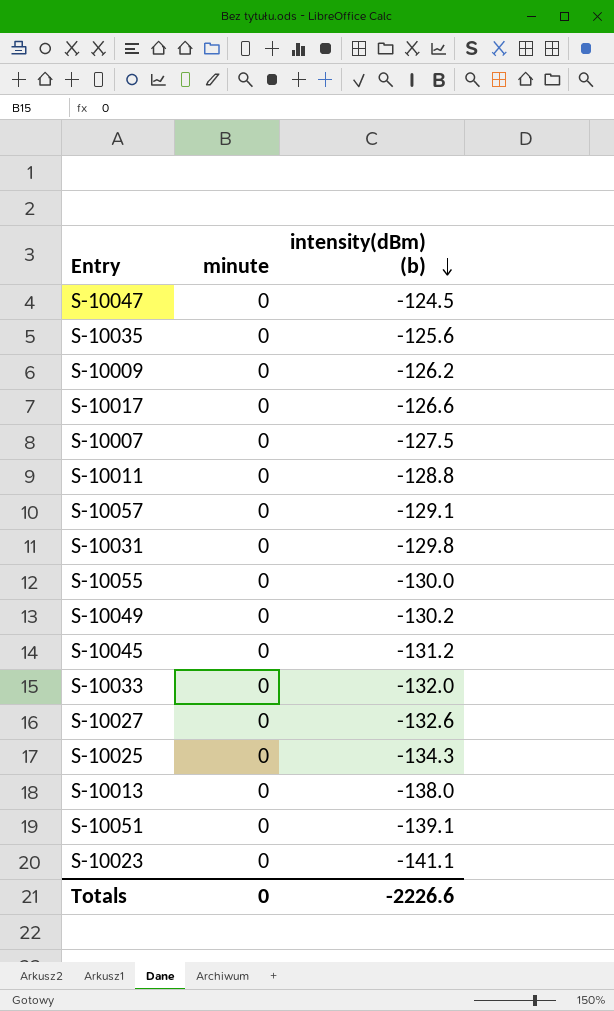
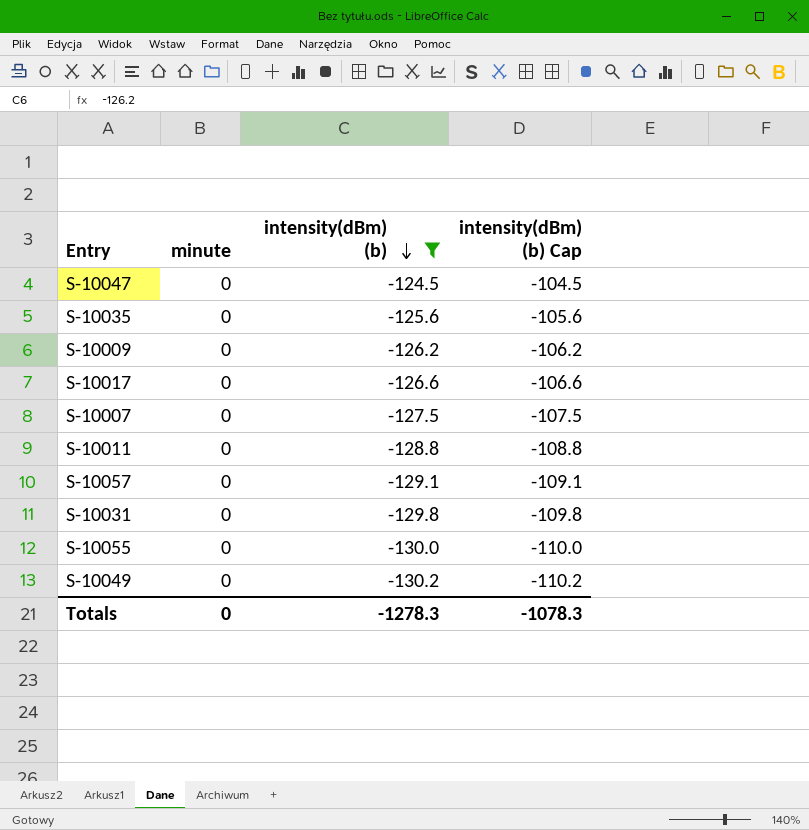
filter: none -> intensity(dBm) (b) >= -130.2
column intensity(dBm) (b) Cap | formula: none -> [intensity(dBm) (b)] + 20
Totals | intensity(dBm) (b): -2226.6 -> -1278.3

